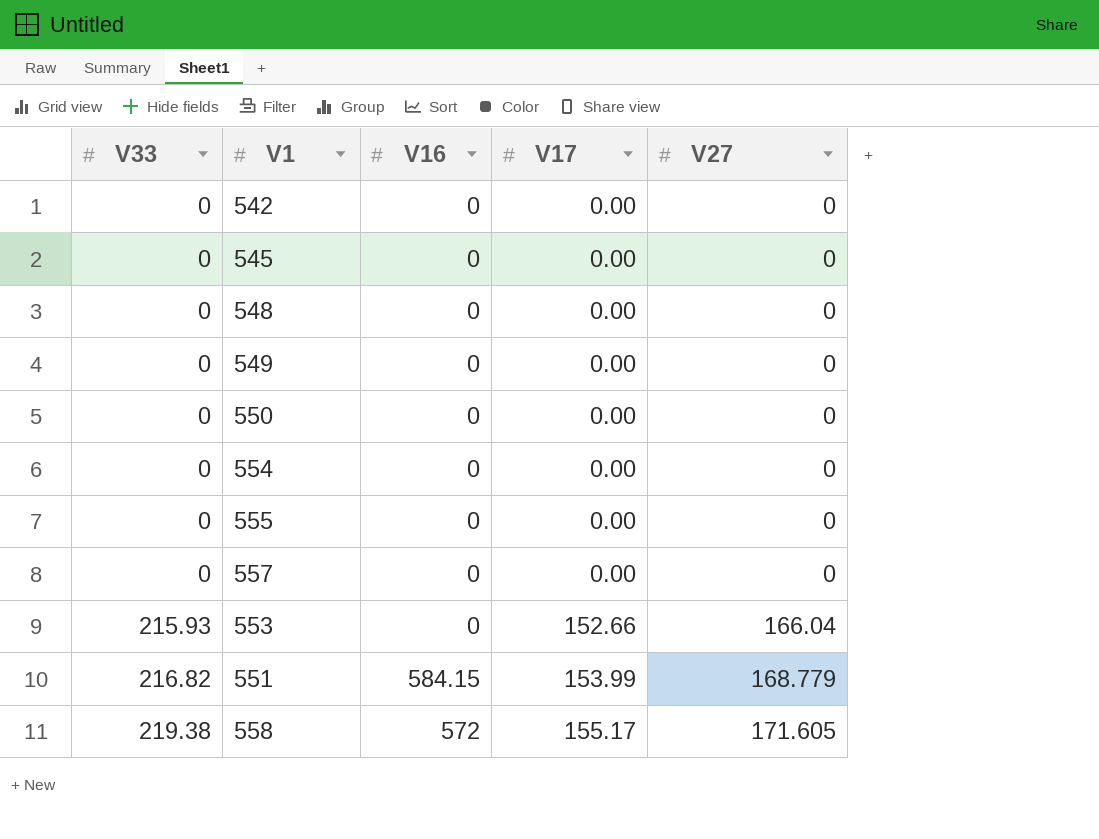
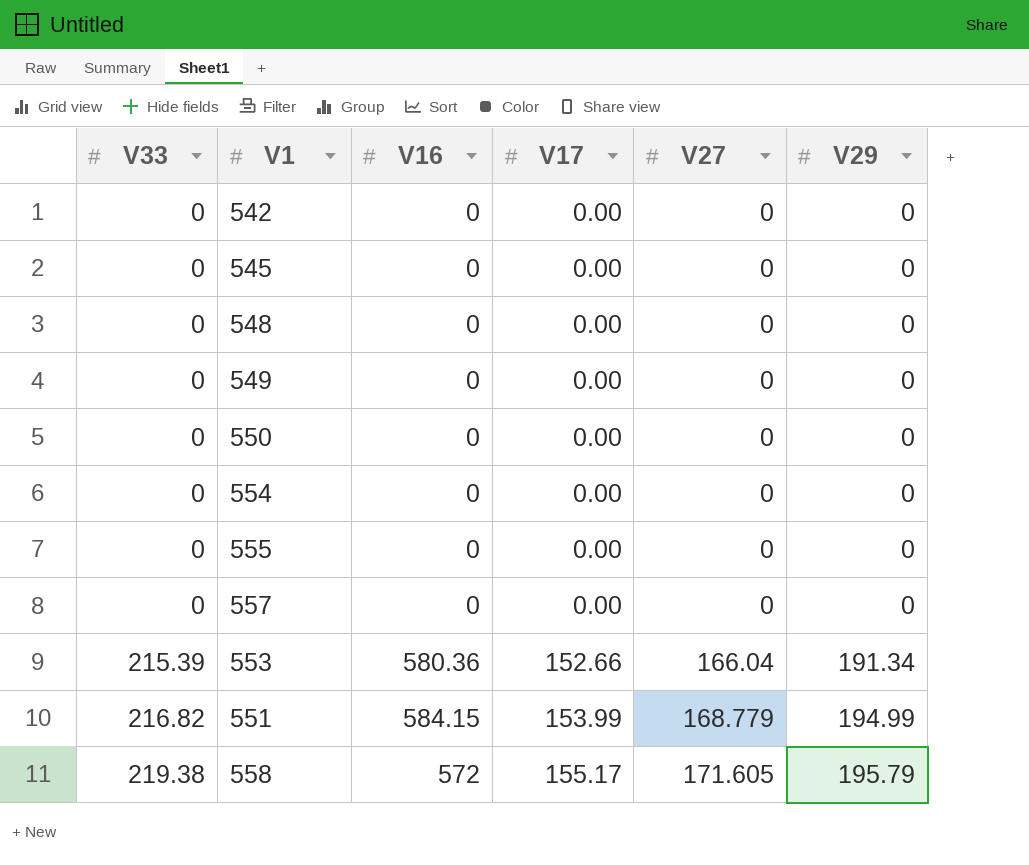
column V29 | position: none -> 6
553 | V33: 215.93 -> 215.39
553 | V16: 0 -> 580.36

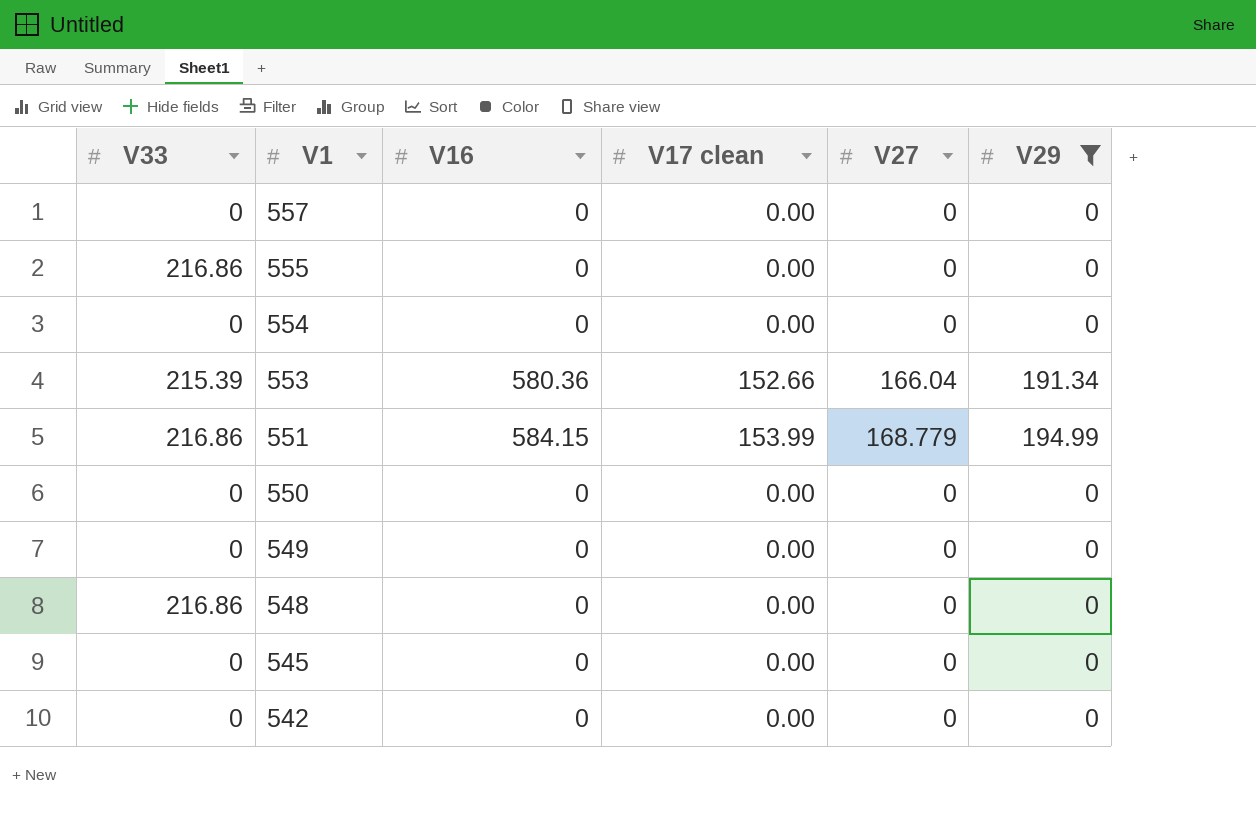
filter: none -> V29 != 195.79
row order: V33 ascending -> V1 descending
column name: V17 -> V17 clean
555 | V33: 0 -> 216.86
551 | V33: 216.82 -> 216.86
548 | V33: 0 -> 216.86

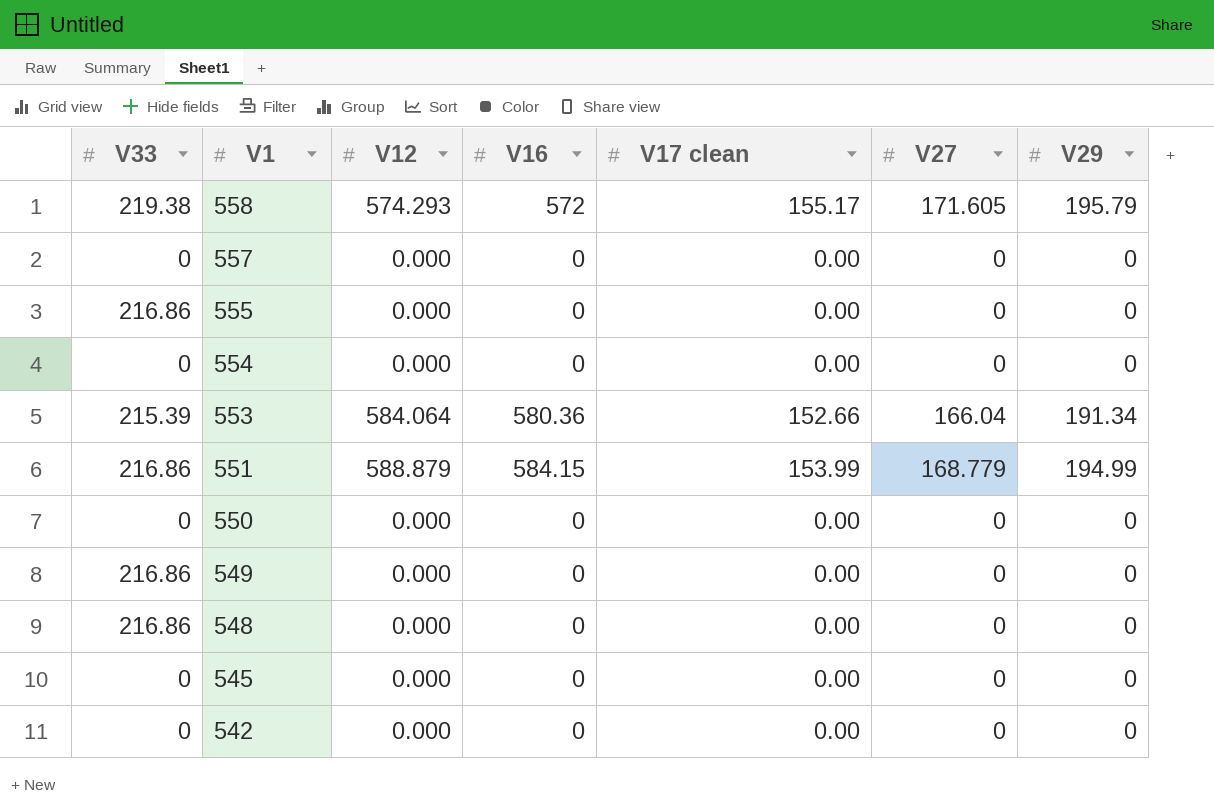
filter: V29 != 195.79 -> none
column V12 | position: none -> 3
549 | V33: 0 -> 216.86

